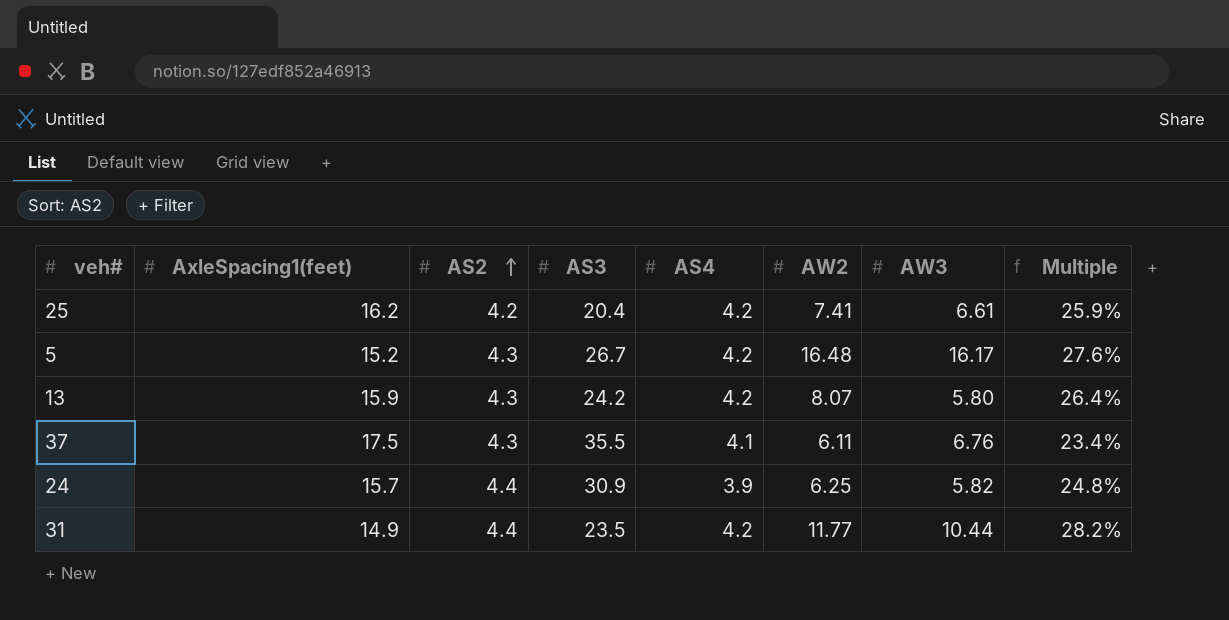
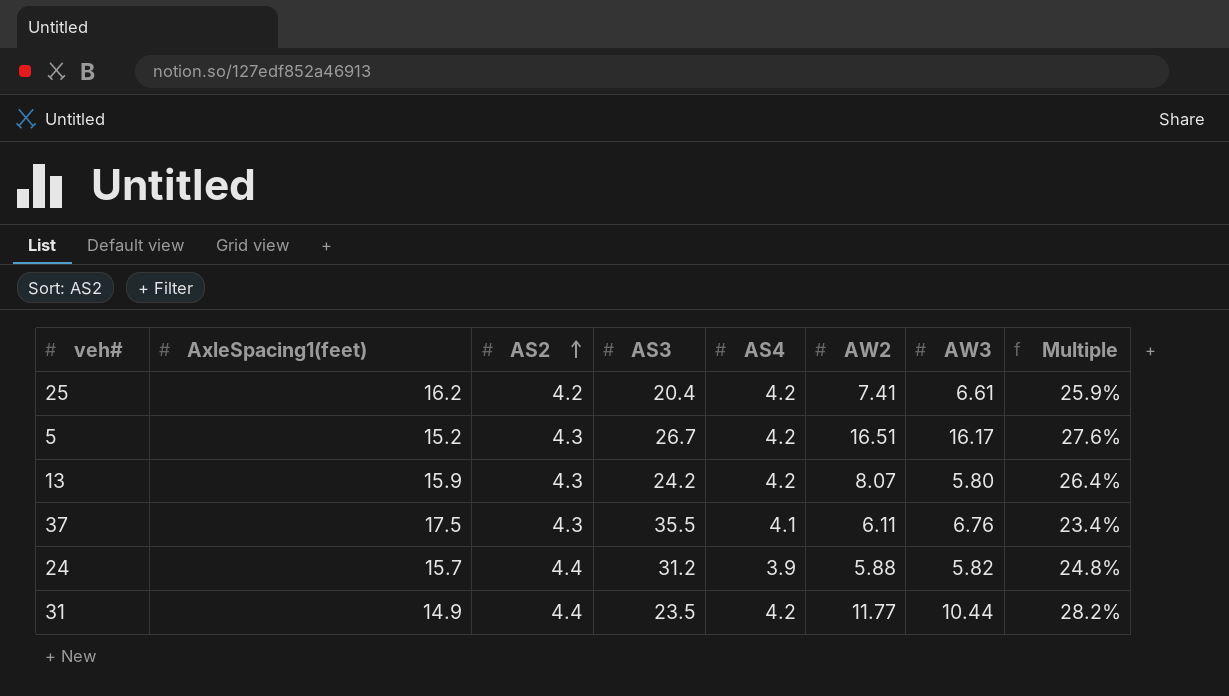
5 | AW2: 16.48 -> 16.51
24 | AS3: 30.9 -> 31.2
24 | AW2: 6.25 -> 5.88

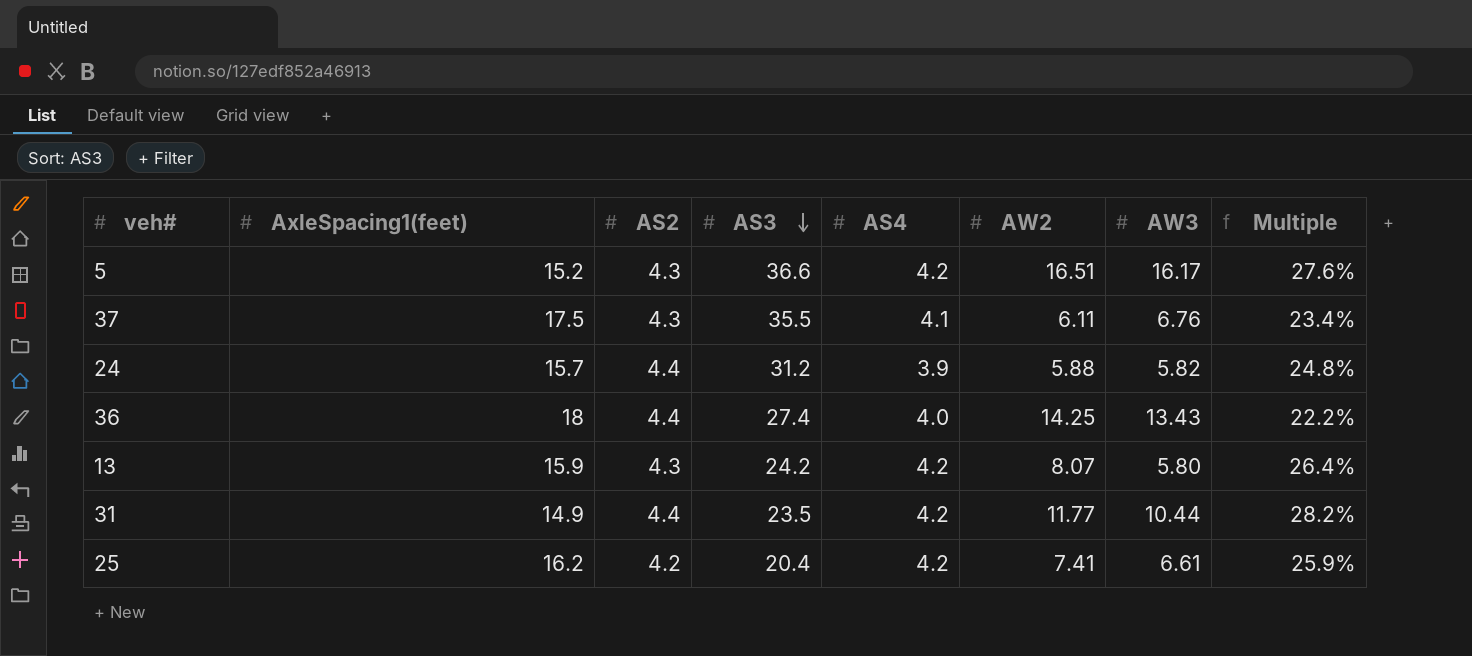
row order: AS2 ascending -> AS3 descending
5 | AS3: 26.7 -> 36.6
row 36: none -> 18 | 4.4 | 27.4 | 4.0 | 14.25 | 13.43 | 22.2%

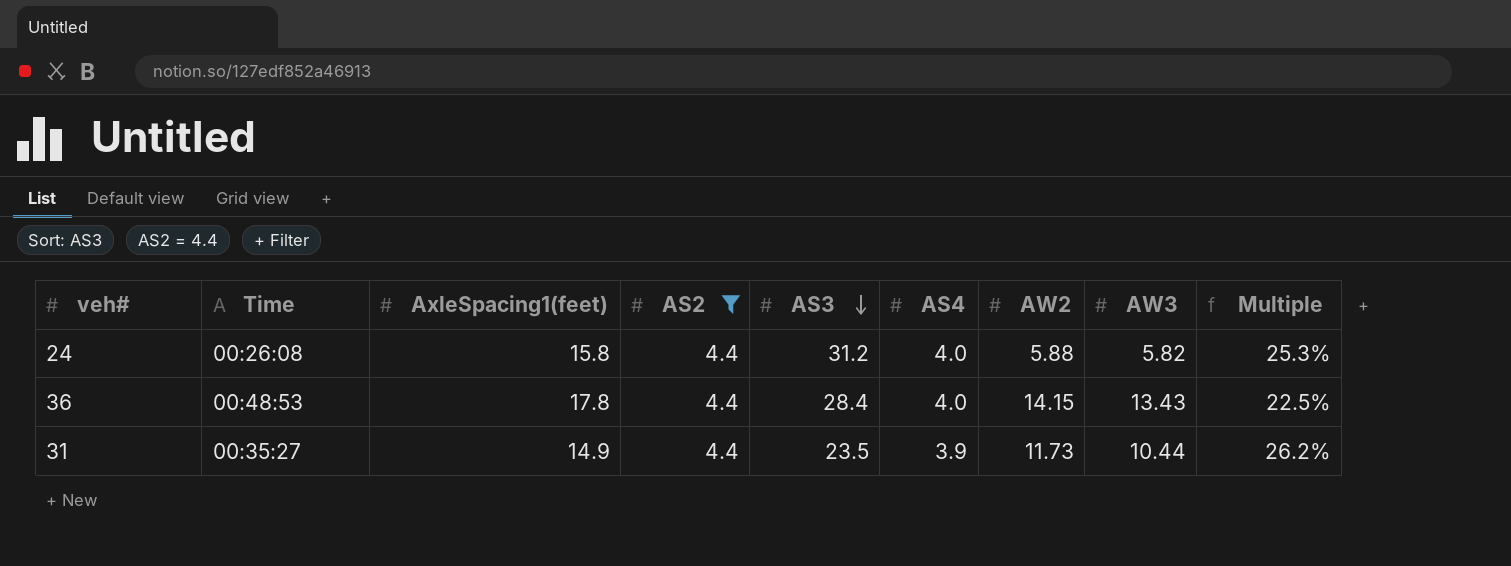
filter: none -> AS2 = 4.4
column Time | position: none -> 2
24 | AxleSpacing1(feet): 15.7 -> 15.8
24 | AS4: 3.9 -> 4.0
24 | Multiple: 24.8% -> 25.3%
36 | AxleSpacing1(feet): 18 -> 17.8
36 | AS3: 27.4 -> 28.4
36 | AW2: 14.25 -> 14.15
36 | Multiple: 22.2% -> 22.5%
31 | AS4: 4.2 -> 3.9
31 | AW2: 11.77 -> 11.73
31 | Multiple: 28.2% -> 26.2%

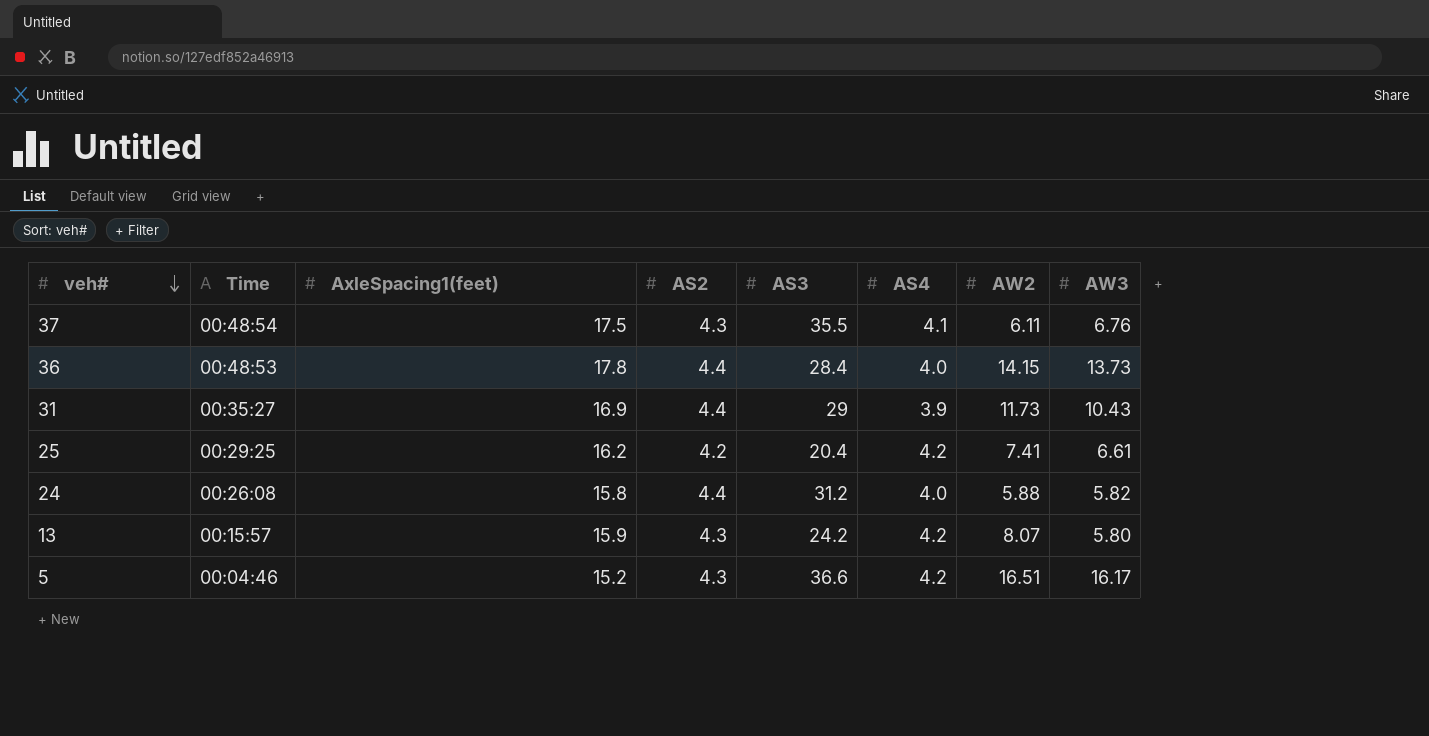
filter: AS2 = 4.4 -> none
row order: AS3 descending -> veh# descending
column Multiple | formula: [AS4] / [AxleSpacing1(feet)] -> none
36 | AW3: 13.43 -> 13.73
31 | AxleSpacing1(feet): 14.9 -> 16.9
31 | AS3: 23.5 -> 29
31 | AW3: 10.44 -> 10.43

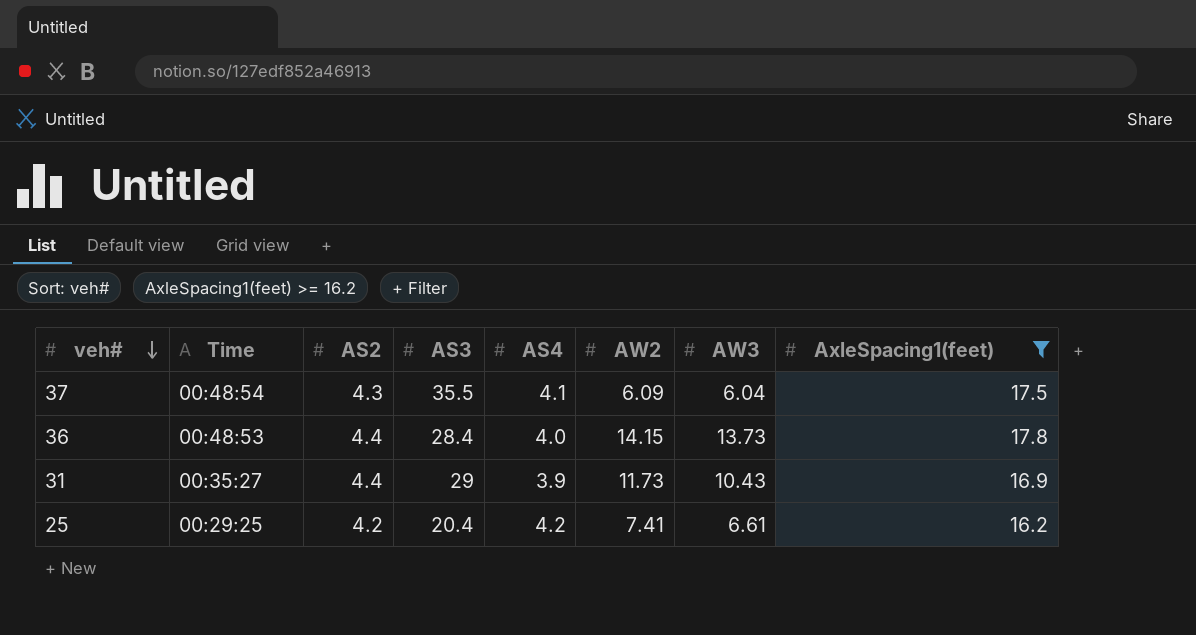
filter: none -> AxleSpacing1(feet) >= 16.2
column AxleSpacing1(feet) | position: 3 -> 8
37 | AW2: 6.11 -> 6.09
37 | AW3: 6.76 -> 6.04

